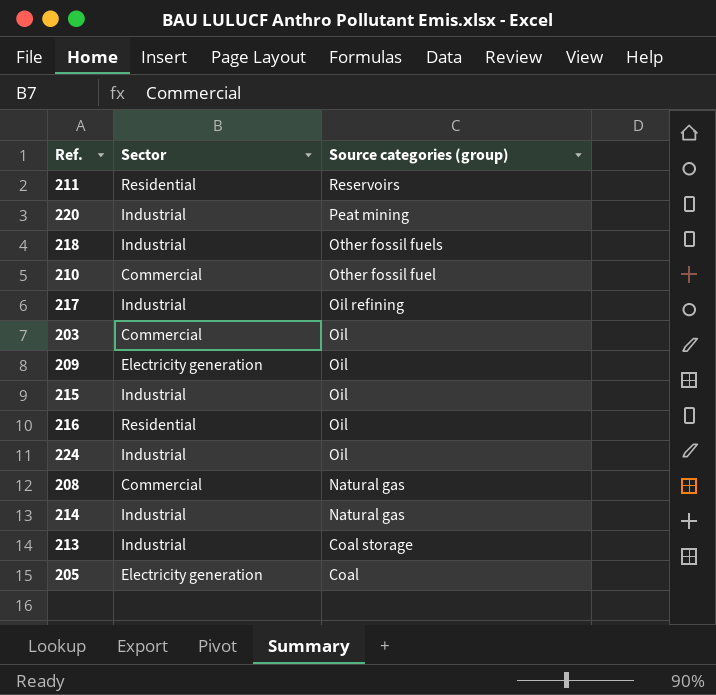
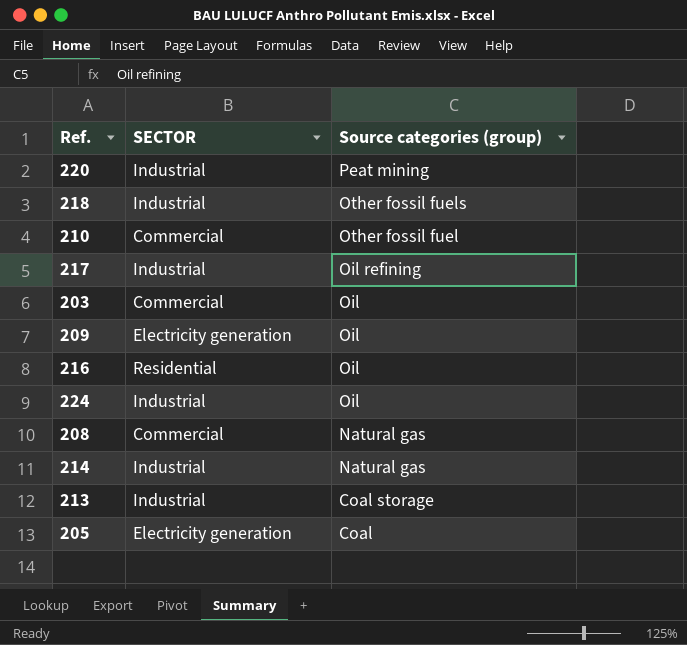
column name: Sector -> SECTOR
row 211: Residential | Reservoirs -> none
row 215: Industrial | Oil -> none

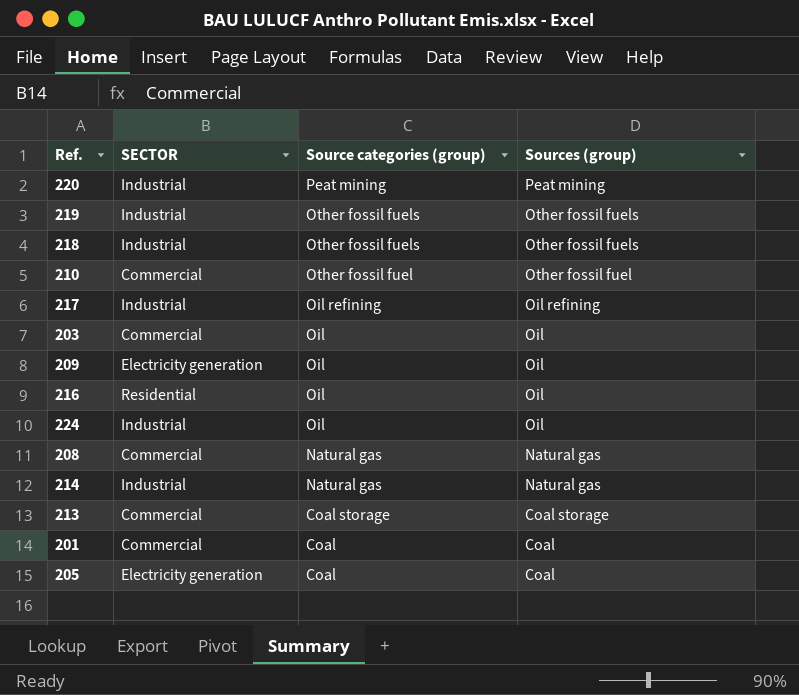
column Sources (group) | position: none -> 4
row 219: none -> Industrial | Other fossil fuels | Other fossil fuels
213 | SECTOR: Industrial -> Commercial
row 201: none -> Commercial | Coal | Coal

